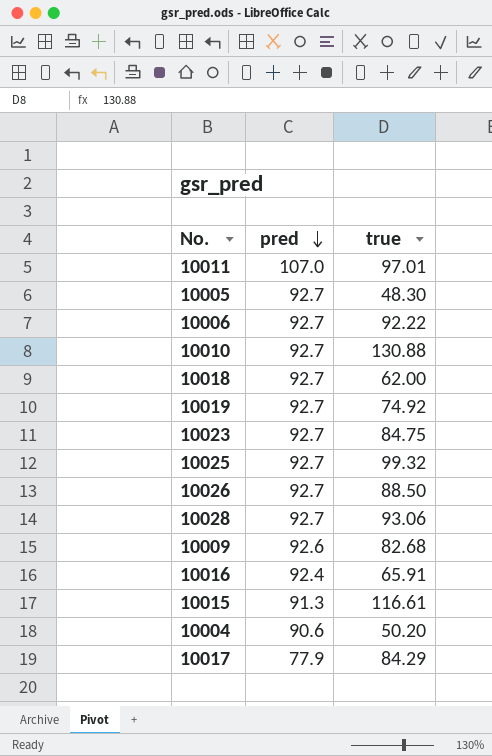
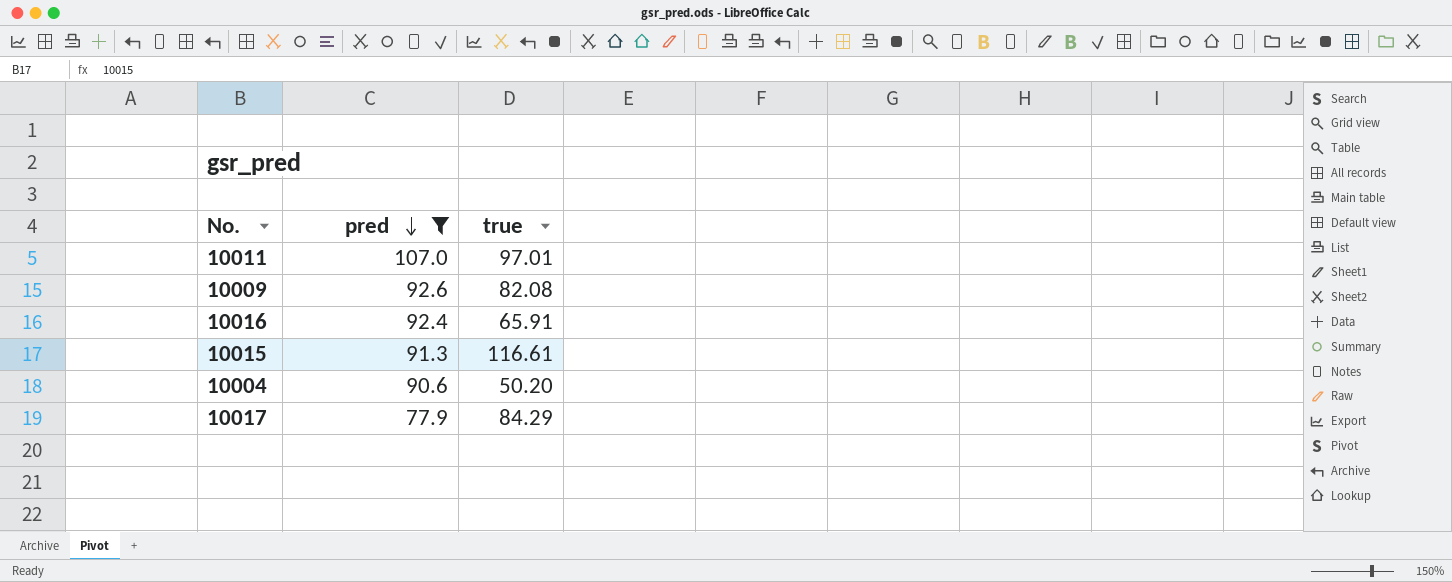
filter: none -> pred != 92.7
10009 | true: 82.68 -> 82.08

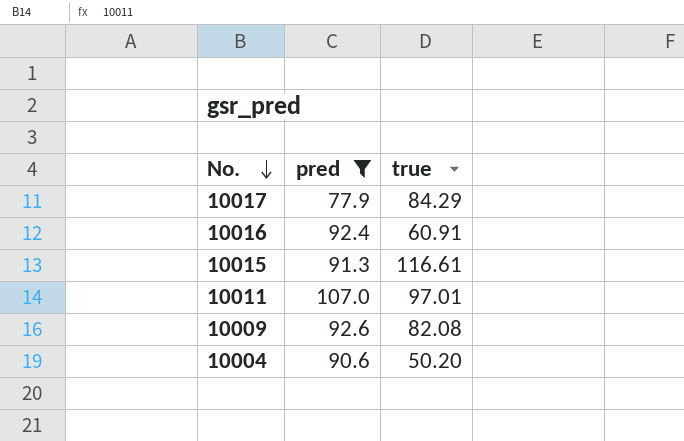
row order: pred descending -> No. descending
10016 | true: 65.91 -> 60.91

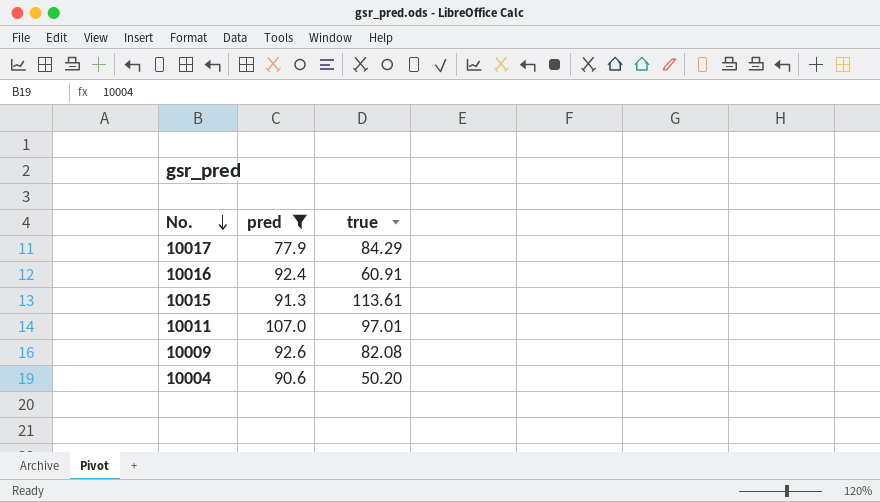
10015 | true: 116.61 -> 113.61

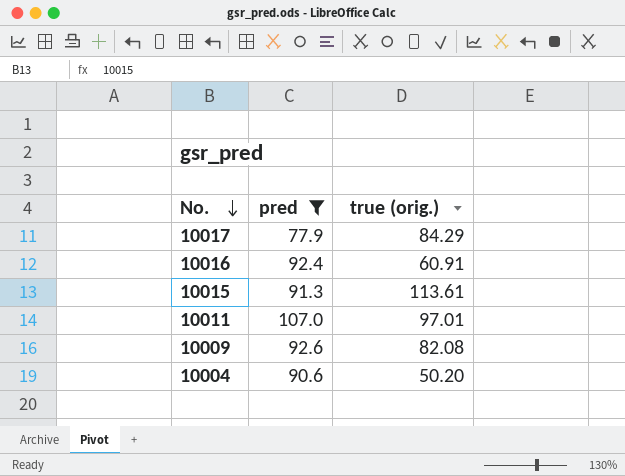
column name: true -> true (orig.)

